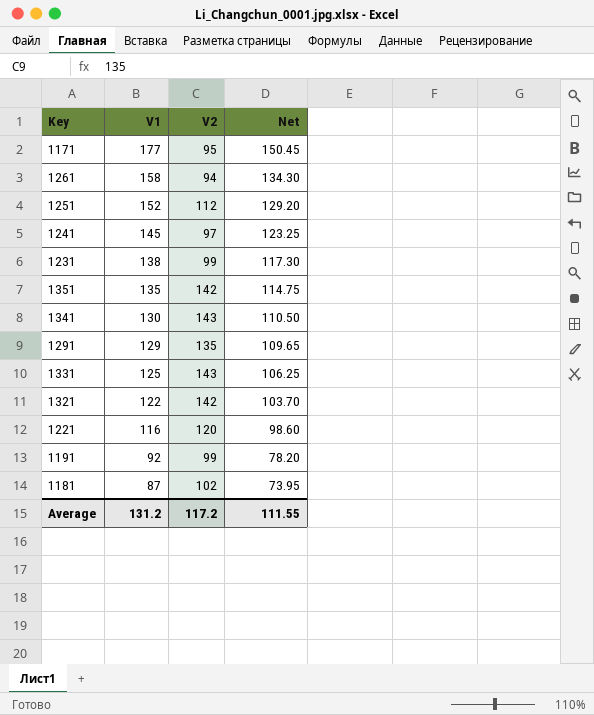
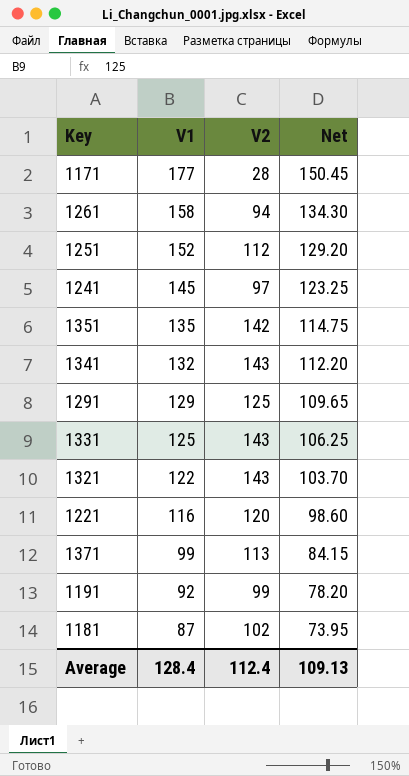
row 1231: 138 | 99 | 117.30 -> none
1171 | V2: 95 -> 28
1341 | V1: 130 -> 132
1341 | Net: 110.50 -> 112.20
1291 | V2: 135 -> 125
1321 | V2: 142 -> 143
row 1371: none -> 99 | 113 | 84.15
Average | V1: 131.2 -> 128.4
Average | V2: 117.2 -> 112.4
Average | Net: 111.55 -> 109.13

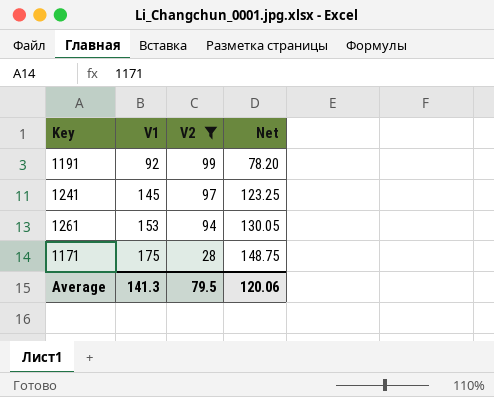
filter: none -> V2 <= 99
row order: V1 descending -> V1 ascending
1261 | V1: 158 -> 153
1261 | Net: 134.30 -> 130.05
1171 | V1: 177 -> 175
1171 | Net: 150.45 -> 148.75
Average | V1: 128.4 -> 141.3
Average | V2: 112.4 -> 79.5
Average | Net: 109.13 -> 120.06

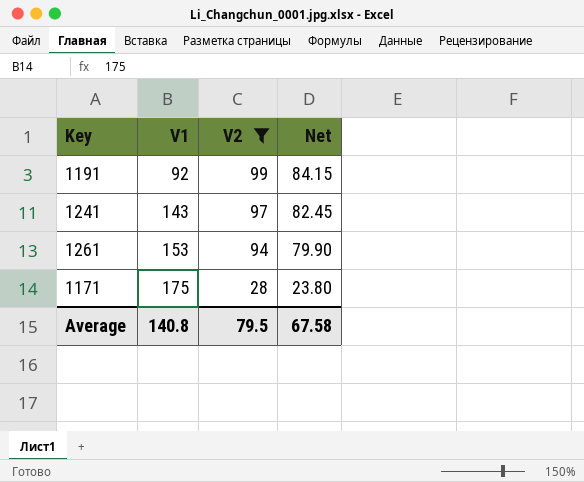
column Net | formula: [V1] * 0.85 -> [V2] * 0.85
1241 | V1: 145 -> 143
Average | V1: 141.3 -> 140.8
Average | Net: 120.06 -> 67.58

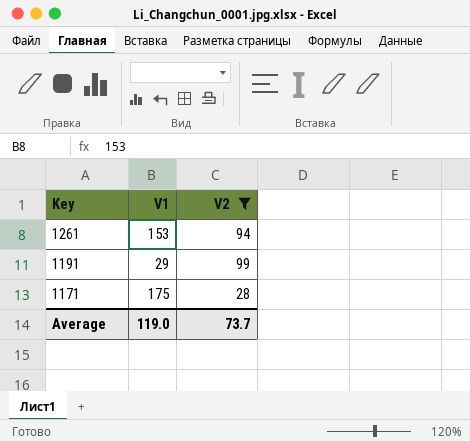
row order: V1 ascending -> Key descending
column Net | formula: [V2] * 0.85 -> none
row 1241: 143 | 97 | 82.45 -> none
1191 | V1: 92 -> 29
Average | V1: 140.8 -> 119.0
Average | V2: 79.5 -> 73.7

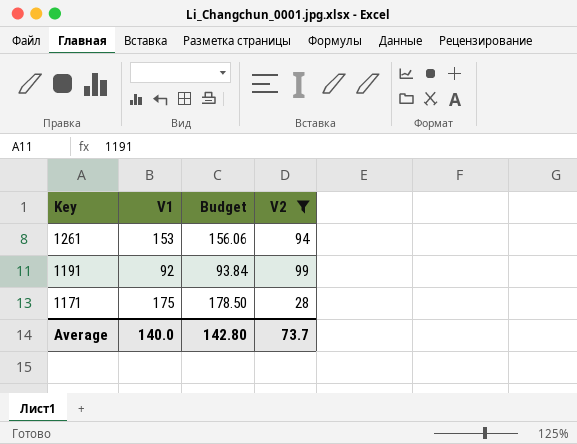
column Budget | formula: none -> [V1] * 1.02
1191 | V1: 29 -> 92
Average | V1: 119.0 -> 140.0

